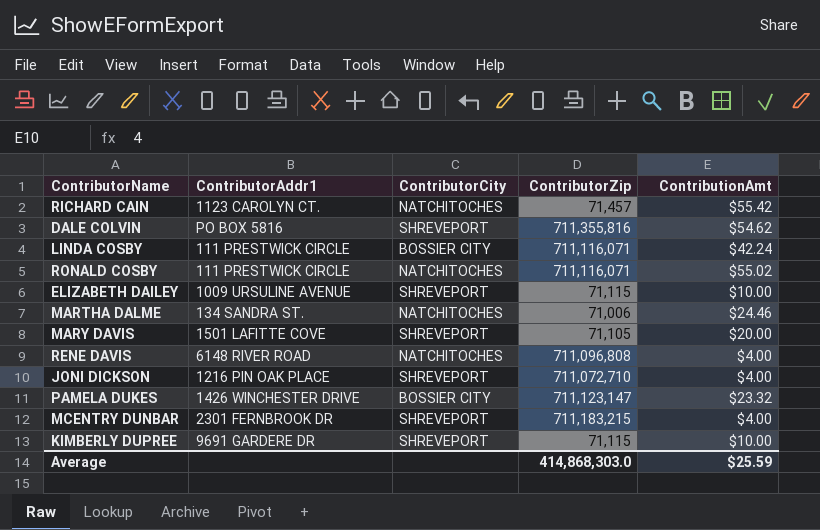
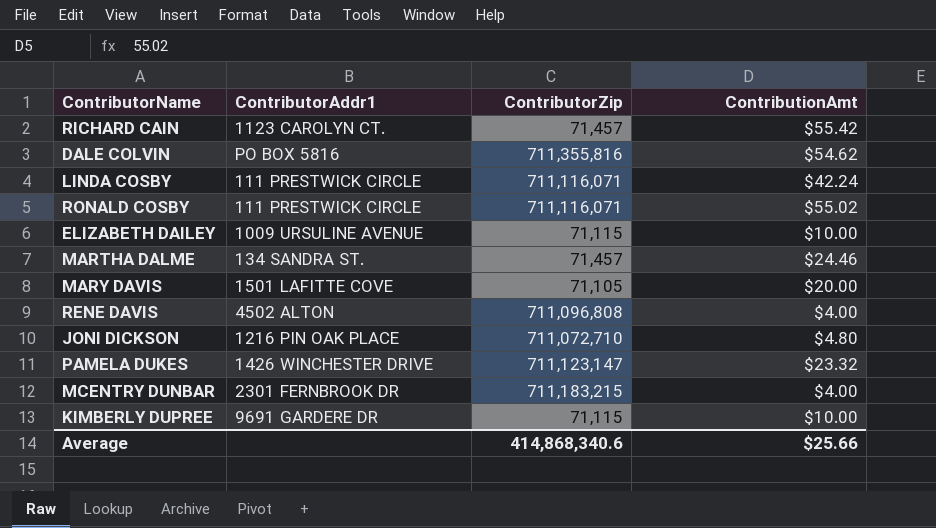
column ContributorCity | position: 3 -> none
MARTHA DALME | ContributorZip: 71,006 -> 71,457
RENE DAVIS | ContributorAddr1: 6148 RIVER ROAD -> 4502 ALTON
JONI DICKSON | ContributionAmt: $4.00 -> $4.80
Average | ContributorZip: 414,868,303.0 -> 414,868,340.6
Average | ContributionAmt: $25.59 -> $25.66

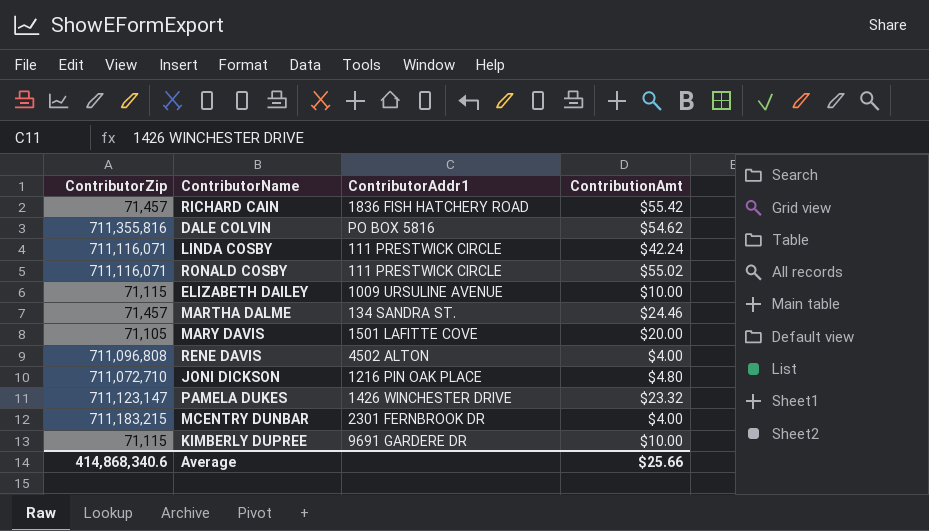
column ContributorZip | position: 3 -> 1
RICHARD CAIN | ContributorAddr1: 1123 CAROLYN CT. -> 1836 FISH HATCHERY ROAD

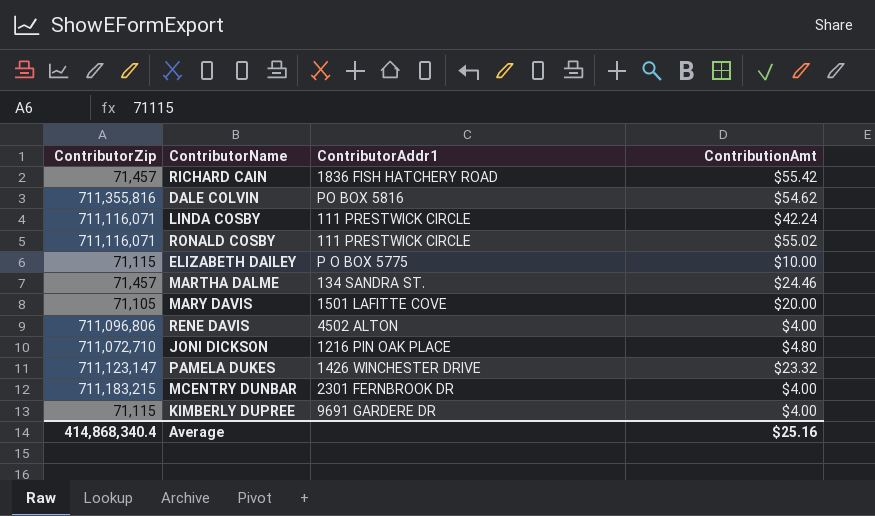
ELIZABETH DAILEY | ContributorAddr1: 1009 URSULINE AVENUE -> P O BOX 5775
RENE DAVIS | ContributorZip: 711,096,808 -> 711,096,806
KIMBERLY DUPREE | ContributionAmt: $10.00 -> $4.00
Average | ContributorZip: 414,868,340.6 -> 414,868,340.4
Average | ContributionAmt: $25.66 -> $25.16

